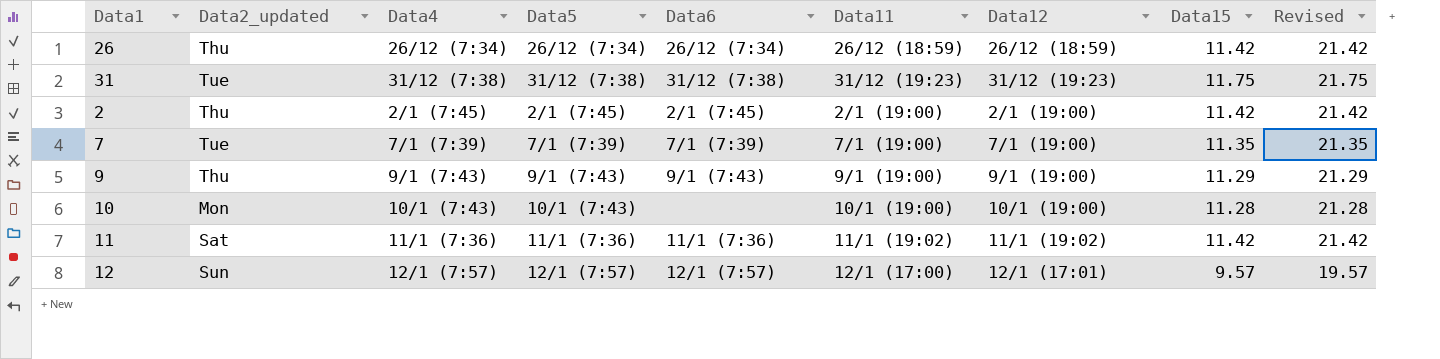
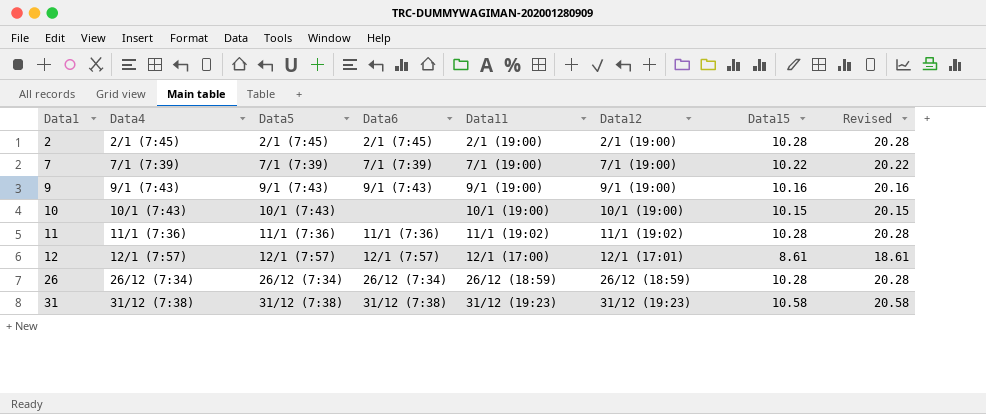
row order: none -> Data1 ascending
column Data2_updated | position: 2 -> none
2 | Data15: 11.42 -> 10.28
2 | Revised: 21.42 -> 20.28
7 | Data15: 11.35 -> 10.22
7 | Revised: 21.35 -> 20.22
9 | Data15: 11.29 -> 10.16
9 | Revised: 21.29 -> 20.16
10 | Data15: 11.28 -> 10.15
10 | Revised: 21.28 -> 20.15
11 | Data15: 11.42 -> 10.28
11 | Revised: 21.42 -> 20.28
12 | Data15: 9.57 -> 8.61
12 | Revised: 19.57 -> 18.61
26 | Data15: 11.42 -> 10.28
26 | Revised: 21.42 -> 20.28
31 | Data15: 11.75 -> 10.58
31 | Revised: 21.75 -> 20.58

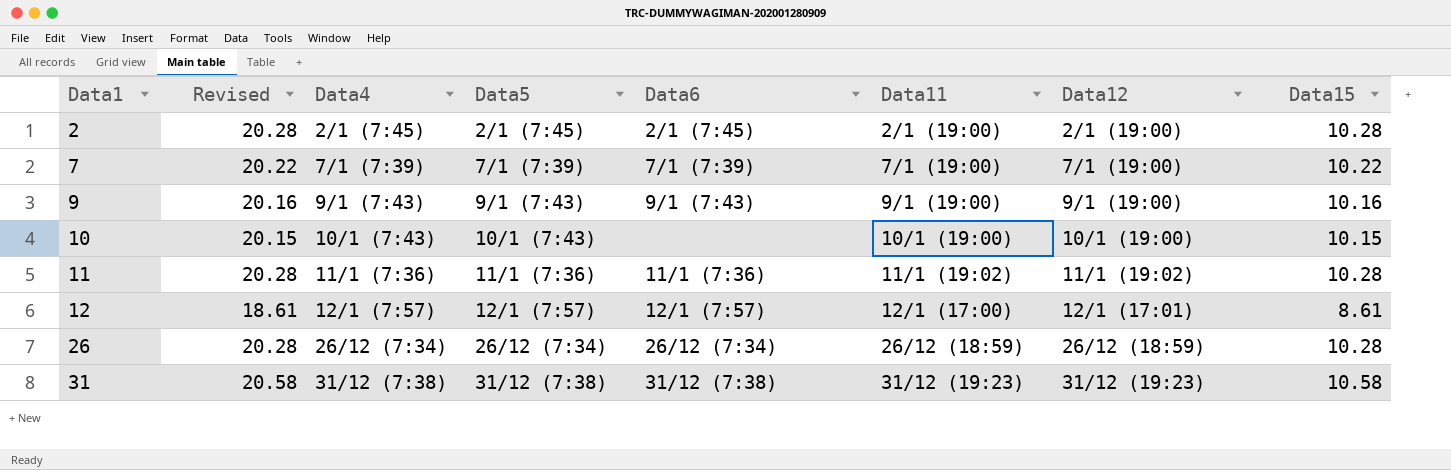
column Revised | position: 8 -> 2

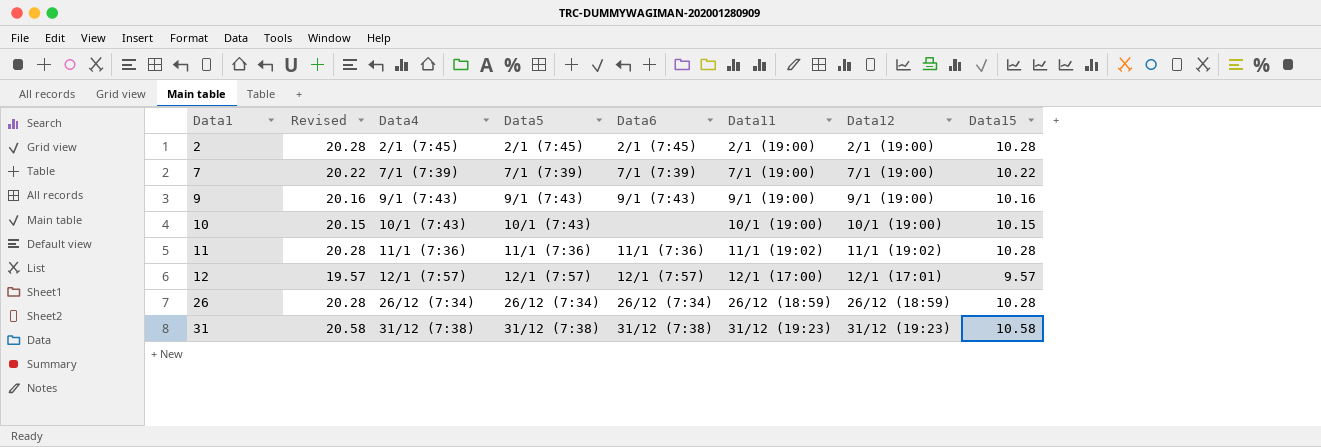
12 | Revised: 18.61 -> 19.57
12 | Data15: 8.61 -> 9.57

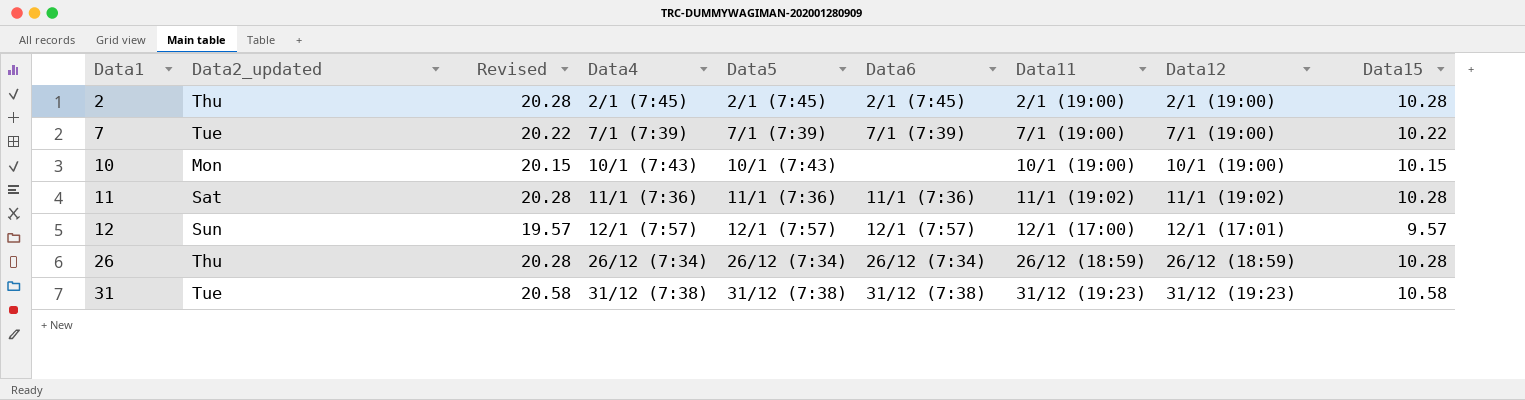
column Data2_updated | position: none -> 2
row 9: 20.16 | 9/1 (7:43) | 9/1 (7:43) | 9/1 (7:43) | 9/1 (19:00) | 9/1 (19:00) | 10.16 -> none

